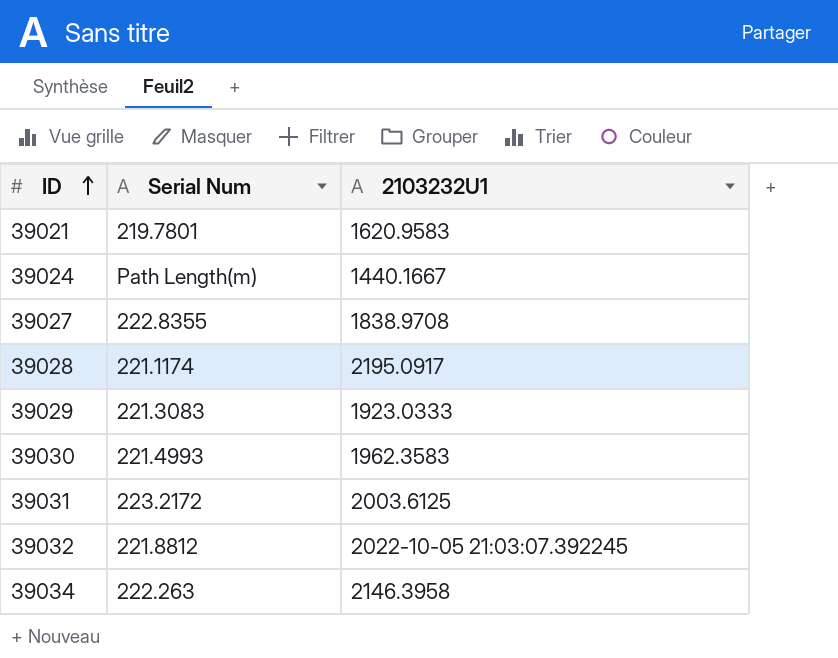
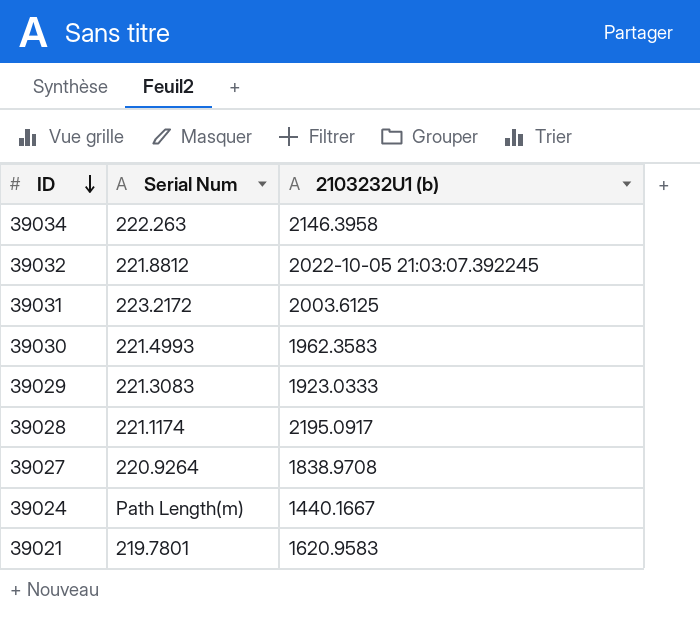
row order: ID ascending -> ID descending
column name: 2103232U1 -> 2103232U1 (b)
39027 | Serial Num: 222.8355 -> 220.9264

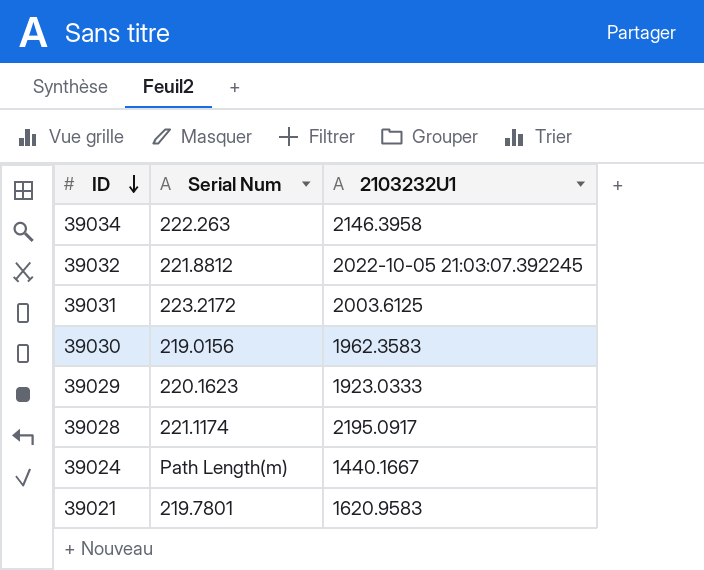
column name: 2103232U1 (b) -> 2103232U1
row 39027: 220.9264 | 1838.9708 -> none
39030 | Serial Num: 221.4993 -> 219.0156
39029 | Serial Num: 221.3083 -> 220.1623

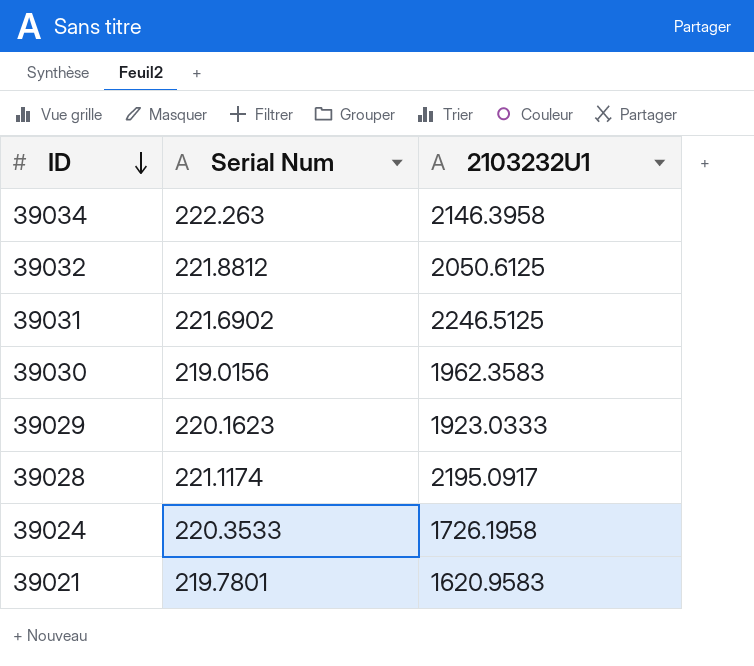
39032 | 2103232U1: 2022-10-05 21:03:07.392245 -> 2050.6125
39031 | Serial Num: 223.2172 -> 221.6902
39031 | 2103232U1: 2003.6125 -> 2246.5125
39024 | Serial Num: Path Length(m) -> 220.3533
39024 | 2103232U1: 1440.1667 -> 1726.1958

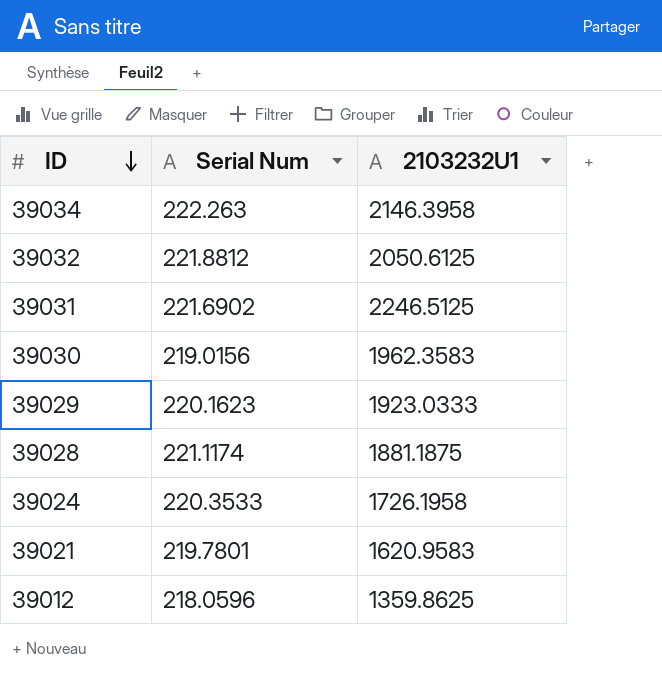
39028 | 2103232U1: 2195.0917 -> 1881.1875
row 39012: none -> 218.0596 | 1359.8625

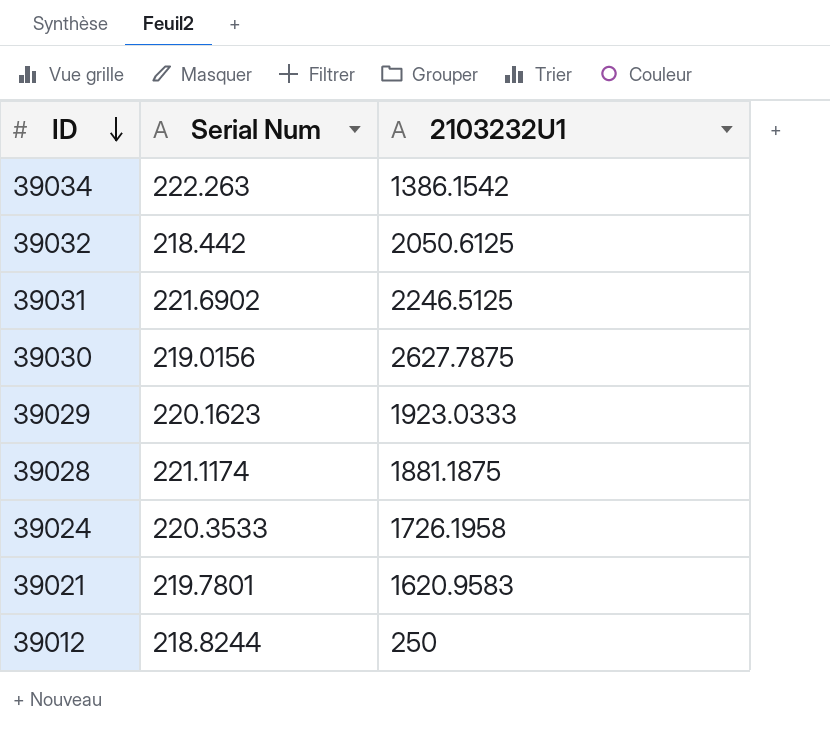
39034 | 2103232U1: 2146.3958 -> 1386.1542
39032 | Serial Num: 221.8812 -> 218.442
39030 | 2103232U1: 1962.3583 -> 2627.7875
39012 | Serial Num: 218.0596 -> 218.8244
39012 | 2103232U1: 1359.8625 -> 250

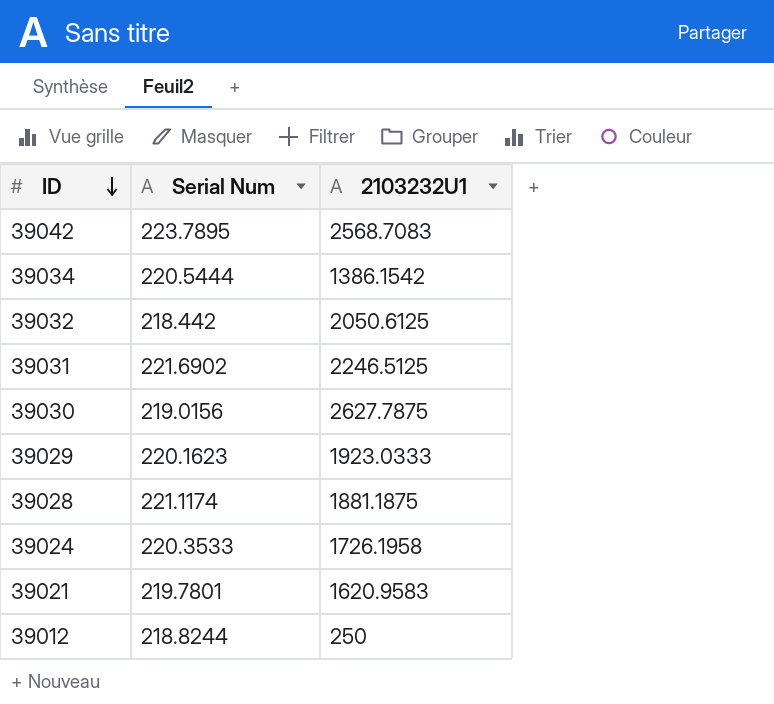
row 39042: none -> 223.7895 | 2568.7083
39034 | Serial Num: 222.263 -> 220.5444

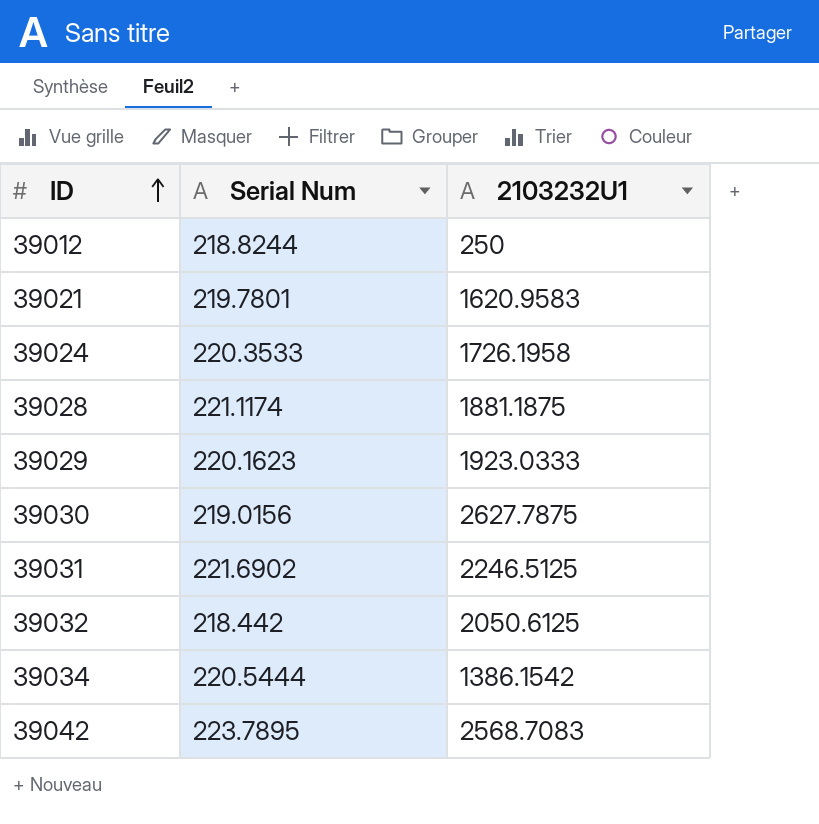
row order: ID descending -> ID ascending

